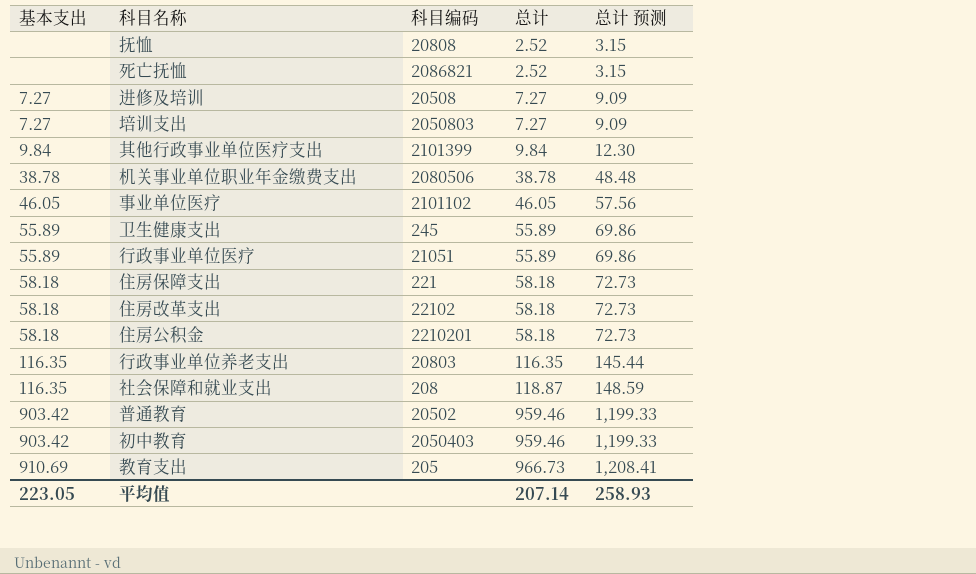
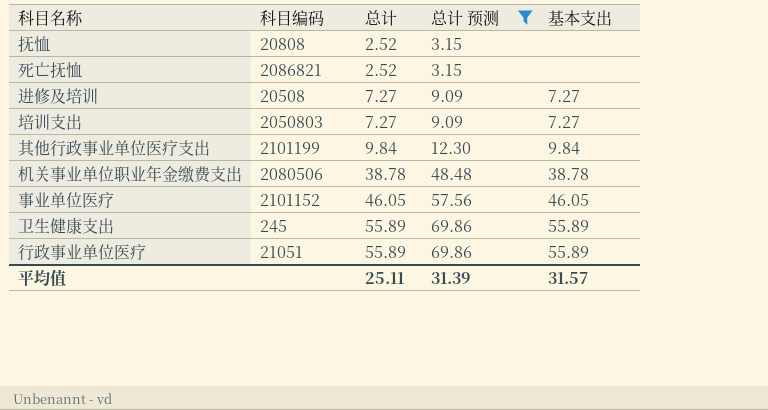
filter: none -> 总计 预测 <= 69.86
column 基本支出 | position: 1 -> 5
其他行政事业单位医疗支出 | 科目编码: 2101399 -> 2101199
事业单位医疗 | 科目编码: 2101102 -> 2101152
平均值 | 总计: 207.14 -> 25.11
平均值 | 总计 预测: 258.93 -> 31.39
平均值 | 基本支出: 223.05 -> 31.57

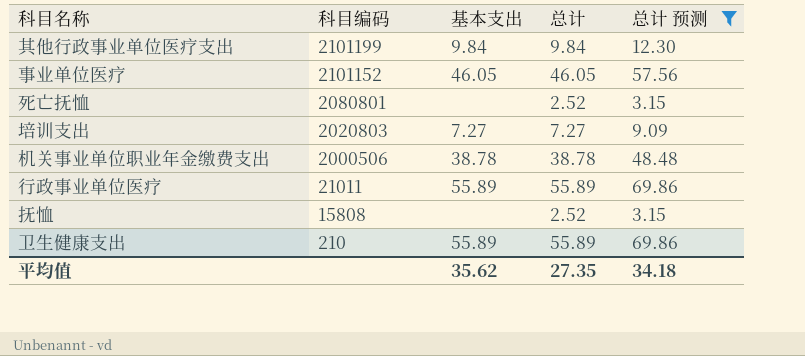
row order: 总计 ascending -> 科目编码 descending
column 基本支出 | position: 5 -> 3
row 进修及培训: 20508 | 7.27 | 9.09 | 7.27 -> none
死亡抚恤 | 科目编码: 2086821 -> 2080801
培训支出 | 科目编码: 2050803 -> 2020803
机关事业单位职业年金缴费支出 | 科目编码: 2080506 -> 2000506
行政事业单位医疗 | 科目编码: 21051 -> 21011
抚恤 | 科目编码: 20808 -> 15808
卫生健康支出 | 科目编码: 245 -> 210
平均值 | 基本支出: 31.57 -> 35.62
平均值 | 总计: 25.11 -> 27.35
平均值 | 总计 预测: 31.39 -> 34.18

